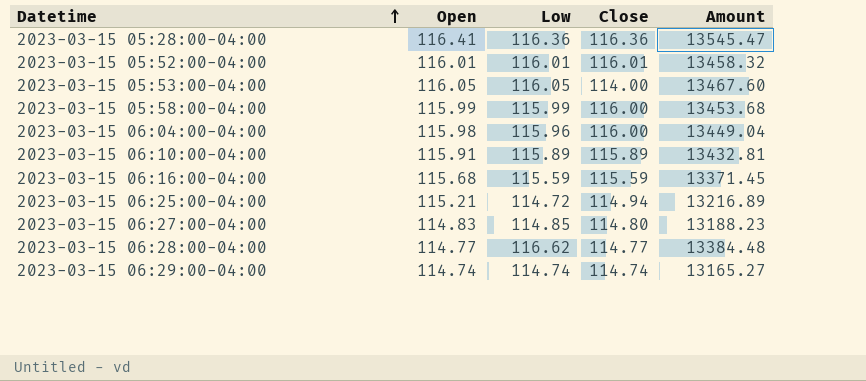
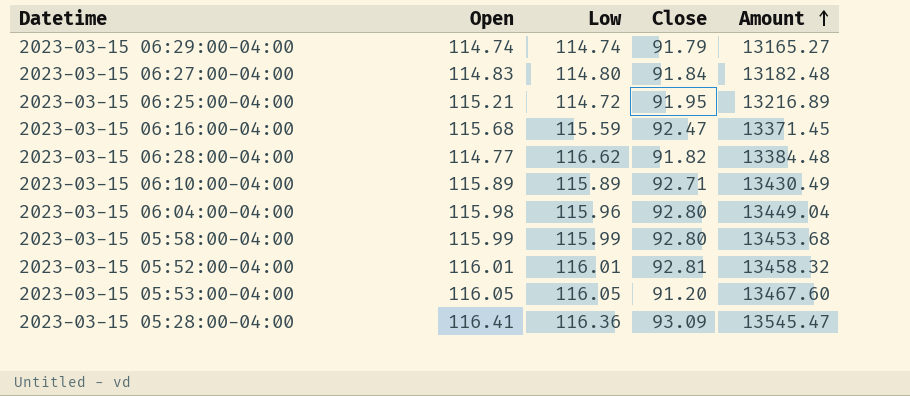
row order: Datetime ascending -> Amount ascending
2023-03-15 06:29:00-04:00 | Close: 114.74 -> 91.79
2023-03-15 06:27:00-04:00 | Low: 114.85 -> 114.80
2023-03-15 06:27:00-04:00 | Close: 114.80 -> 91.84
2023-03-15 06:27:00-04:00 | Amount: 13188.23 -> 13182.48
2023-03-15 06:25:00-04:00 | Close: 114.94 -> 91.95
2023-03-15 06:16:00-04:00 | Close: 115.59 -> 92.47
2023-03-15 06:28:00-04:00 | Close: 114.77 -> 91.82
2023-03-15 06:10:00-04:00 | Open: 115.91 -> 115.89
2023-03-15 06:10:00-04:00 | Close: 115.89 -> 92.71
2023-03-15 06:10:00-04:00 | Amount: 13432.81 -> 13430.49
2023-03-15 06:04:00-04:00 | Close: 116.00 -> 92.80
2023-03-15 05:58:00-04:00 | Close: 116.00 -> 92.80
2023-03-15 05:52:00-04:00 | Close: 116.01 -> 92.81
2023-03-15 05:53:00-04:00 | Close: 114.00 -> 91.20
2023-03-15 05:28:00-04:00 | Close: 116.36 -> 93.09

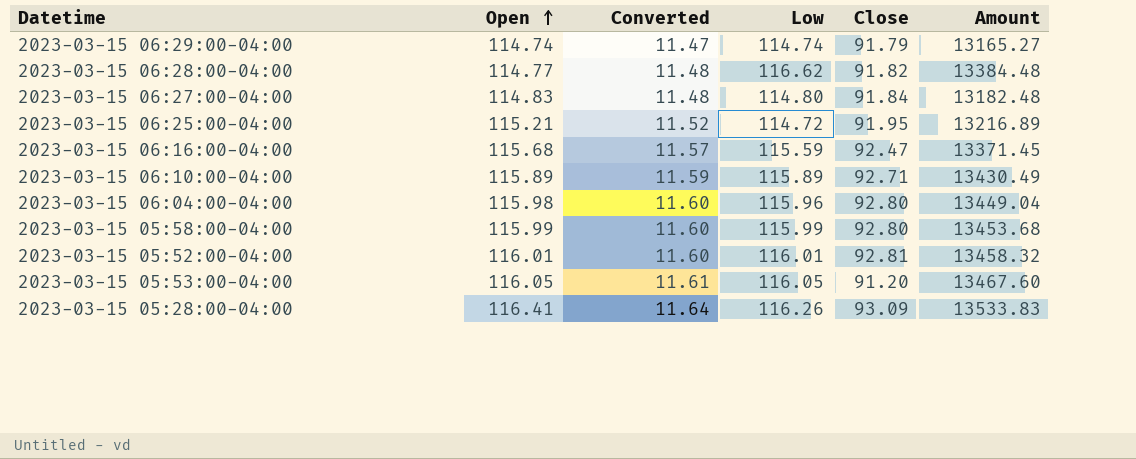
row order: Amount ascending -> Open ascending
column Converted | formula: none -> [Open] * 0.1
2023-03-15 05:28:00-04:00 | Low: 116.36 -> 116.26
2023-03-15 05:28:00-04:00 | Amount: 13545.47 -> 13533.83

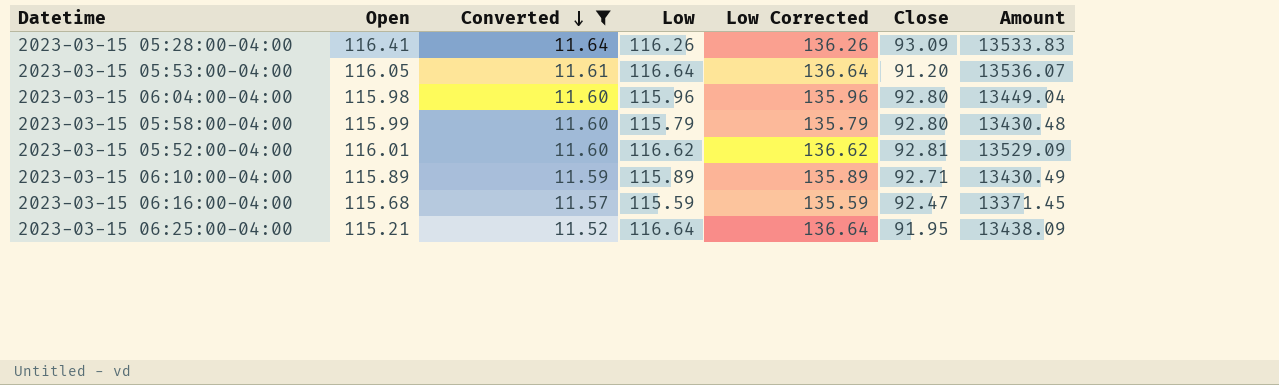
filter: none -> Converted >= 11.52
row order: Open ascending -> Converted descending
column Low Corrected | formula: none -> [Low] + 20
2023-03-15 05:53:00-04:00 | Low: 116.05 -> 116.64
2023-03-15 05:53:00-04:00 | Amount: 13467.60 -> 13536.07
2023-03-15 05:58:00-04:00 | Low: 115.99 -> 115.79
2023-03-15 05:58:00-04:00 | Amount: 13453.68 -> 13430.48
2023-03-15 05:52:00-04:00 | Low: 116.01 -> 116.62
2023-03-15 05:52:00-04:00 | Amount: 13458.32 -> 13529.09
2023-03-15 06:25:00-04:00 | Low: 114.72 -> 116.64
2023-03-15 06:25:00-04:00 | Amount: 13216.89 -> 13438.09

